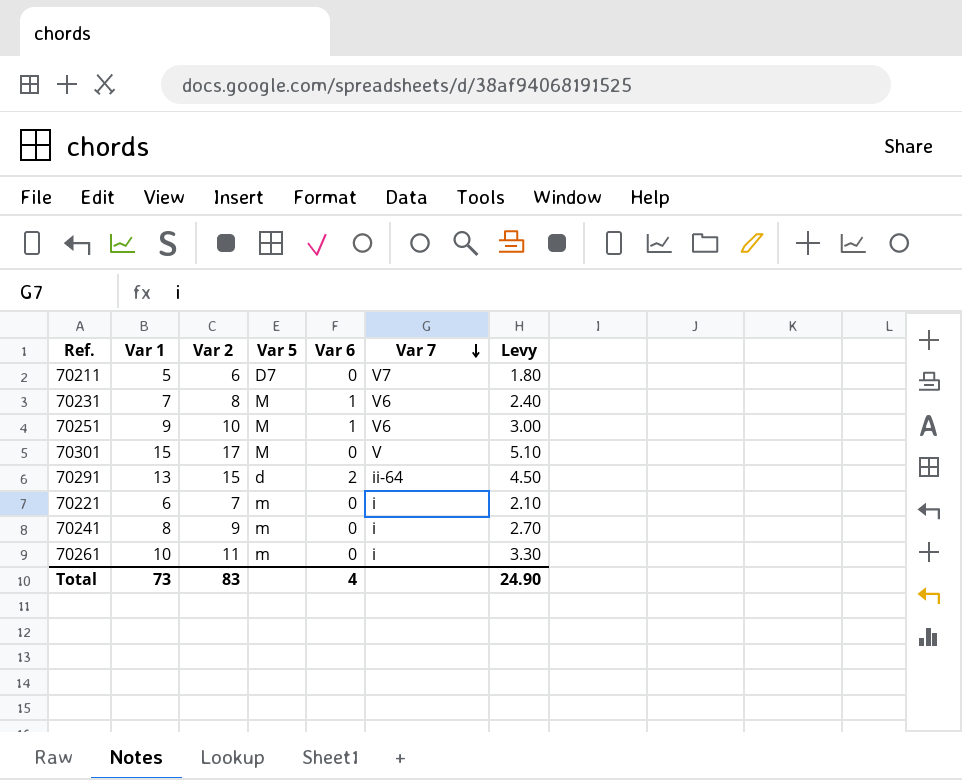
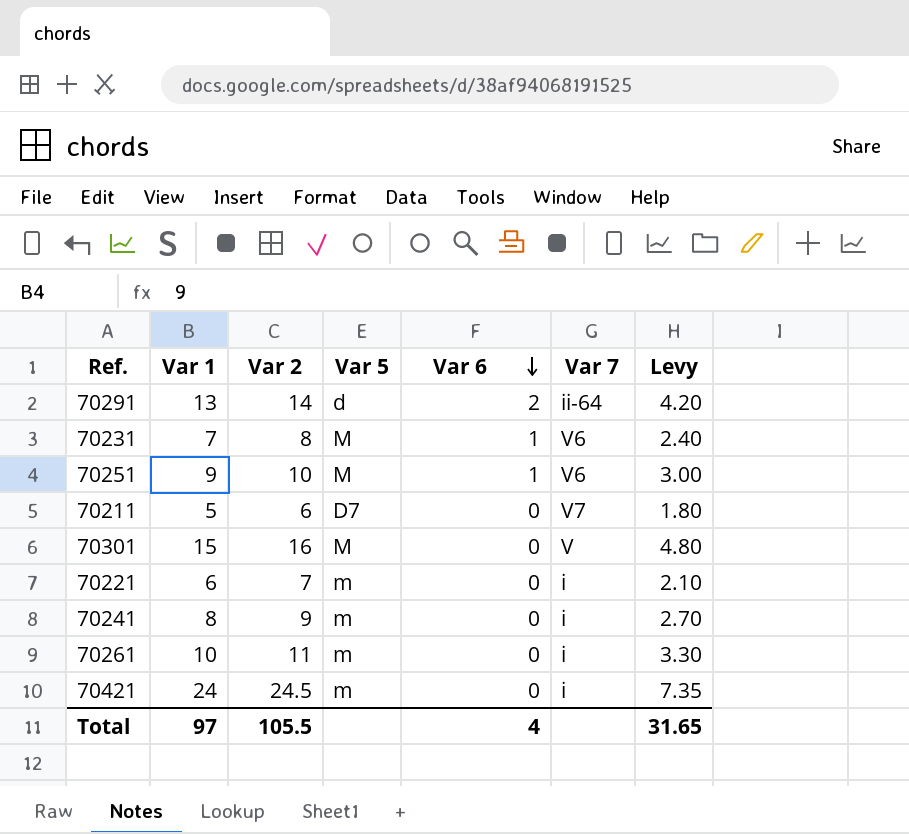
row order: Var 7 descending -> Var 6 descending
70291 | Var 2: 15 -> 14
70291 | Levy: 4.50 -> 4.20
70301 | Var 2: 17 -> 16
70301 | Levy: 5.10 -> 4.80
row 70421: none -> 24 | 24.5 | m | 0 | i | 7.35
Total | Var 1: 73 -> 97
Total | Var 2: 83 -> 105.5
Total | Levy: 24.90 -> 31.65

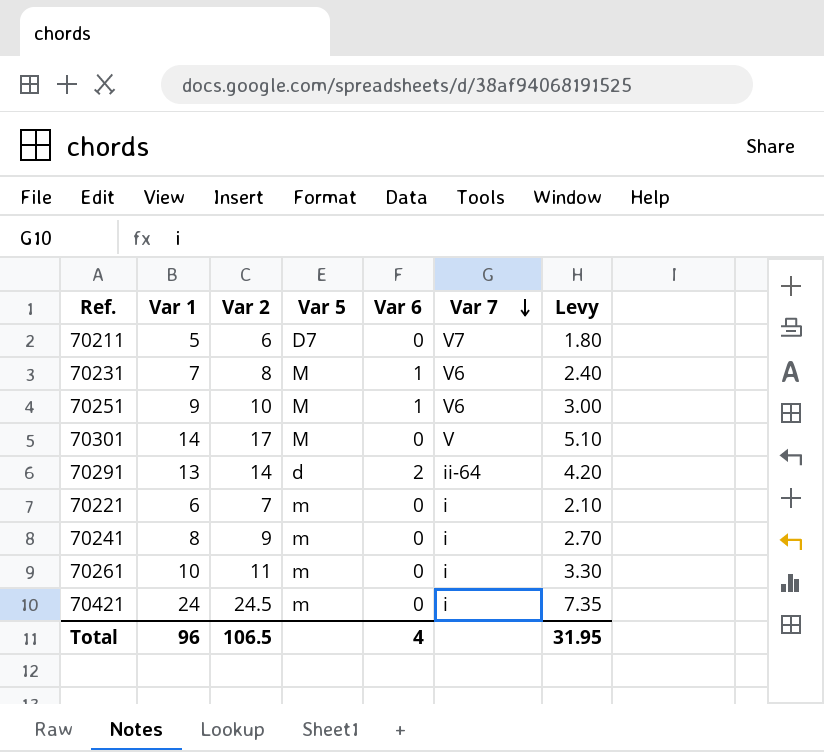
row order: Var 6 descending -> Var 7 descending
70301 | Var 1: 15 -> 14
70301 | Var 2: 16 -> 17
70301 | Levy: 4.80 -> 5.10
Total | Var 1: 97 -> 96
Total | Var 2: 105.5 -> 106.5
Total | Levy: 31.65 -> 31.95

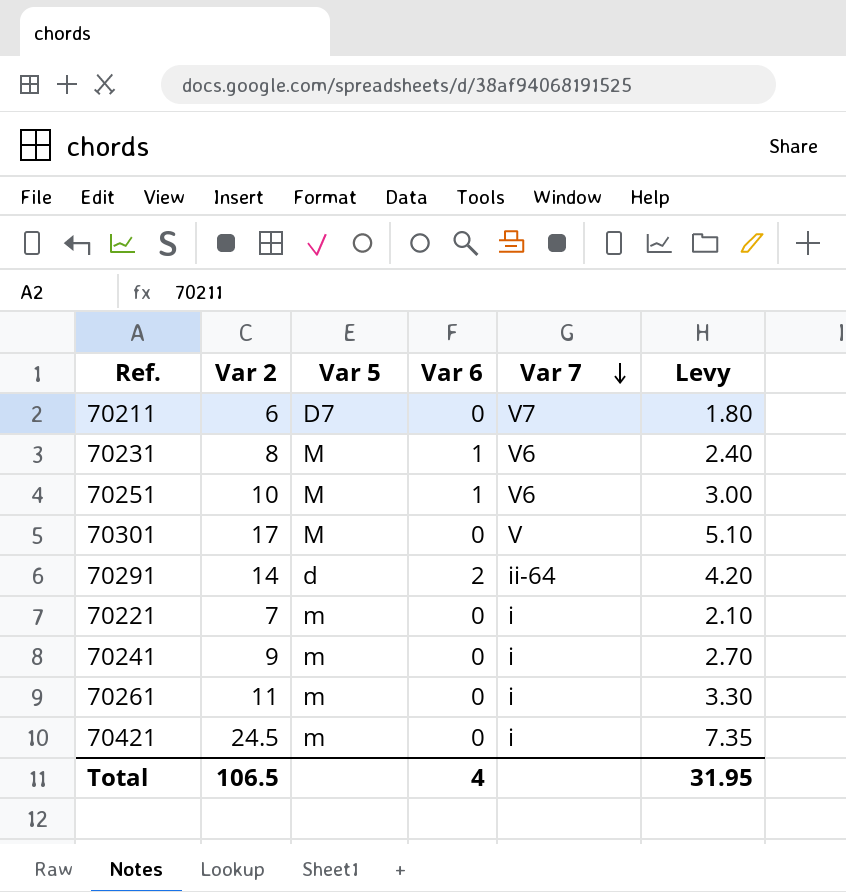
column Var 1 | position: 2 -> none

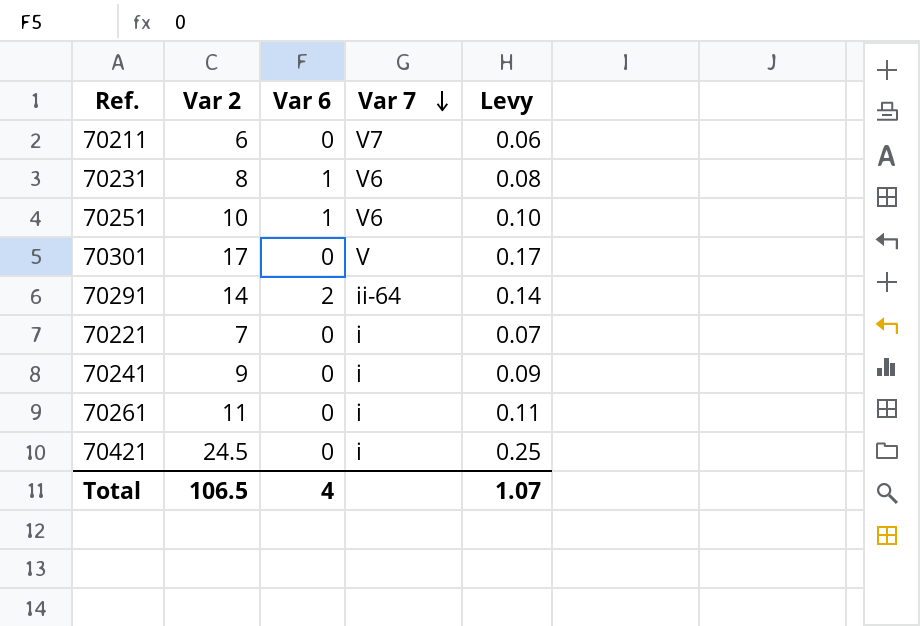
column Var 5 | position: 3 -> none
column Levy | formula: [Var 2] * 0.3 -> [Var 2] * 0.01
Total | Levy: 31.95 -> 1.07

